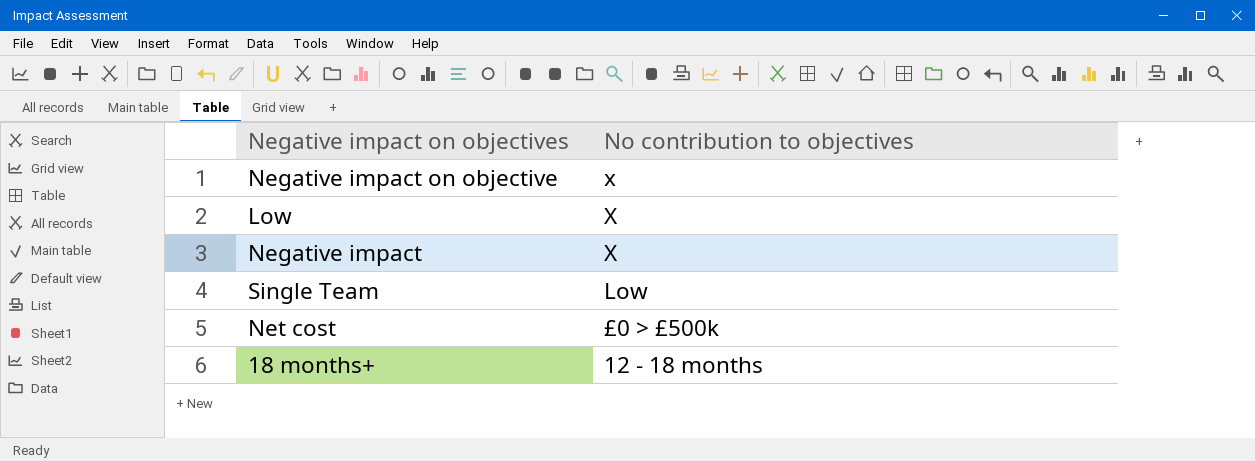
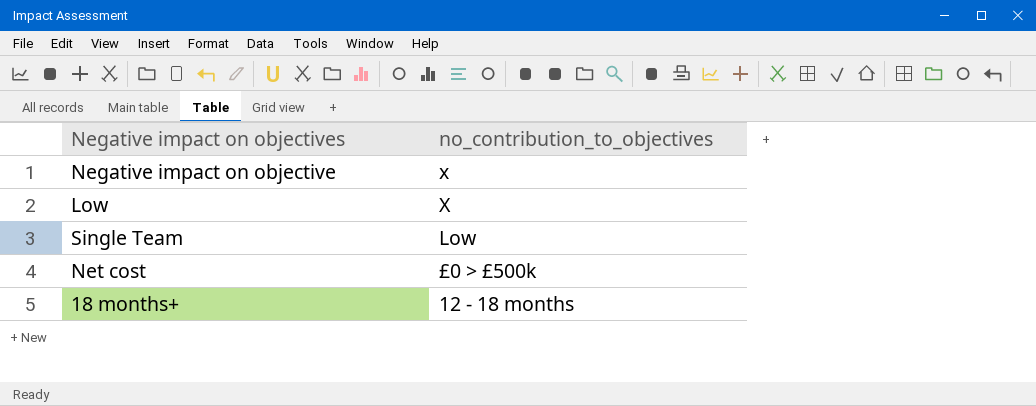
column name: No contribution to objectives -> no_contribution_to_objectives
row Negative impact: X -> none

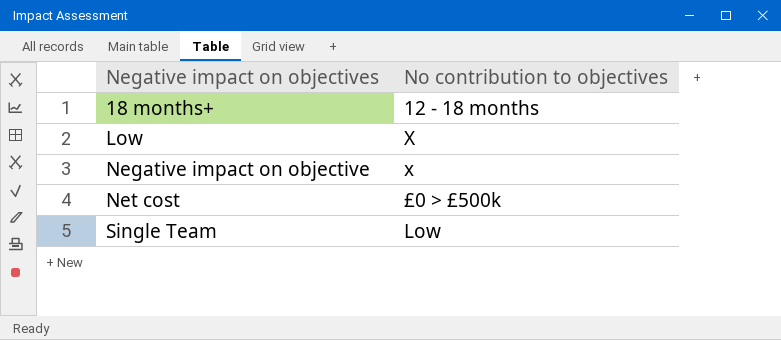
row order: none -> Negative impact on objectives ascending
column name: no_contribution_to_objectives -> No contribution to objectives

